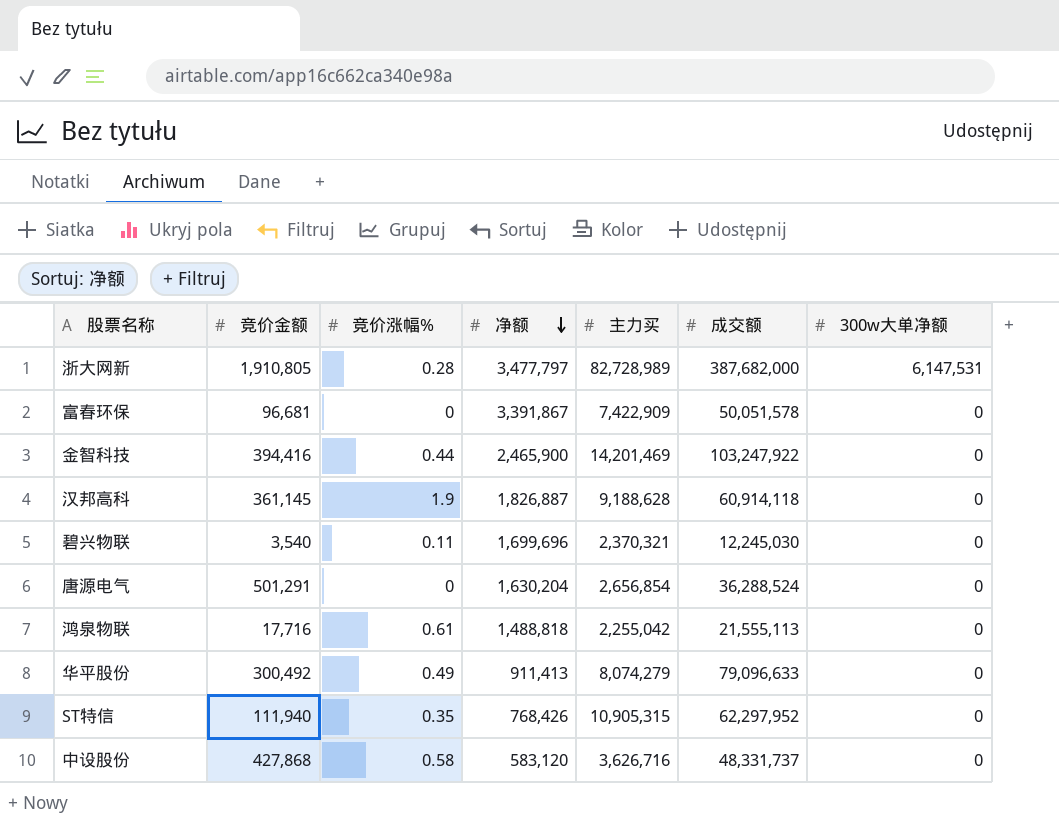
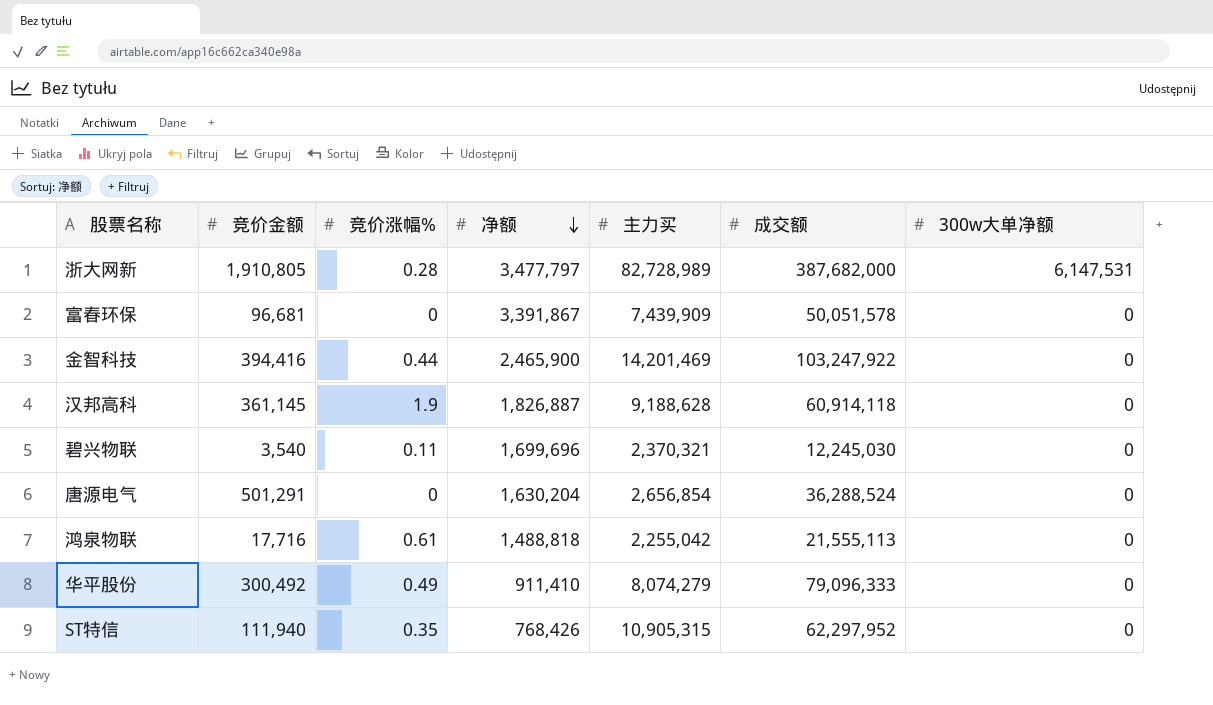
row 中设股份: 427,868 | 0.58 | 583,120 | 3,626,716 | 48,331,737 | 0 -> none
富春环保 | 主力买: 7,422,909 -> 7,439,909
华平股份 | 净额: 911,413 -> 911,410
华平股份 | 成交额: 79,096,633 -> 79,096,333

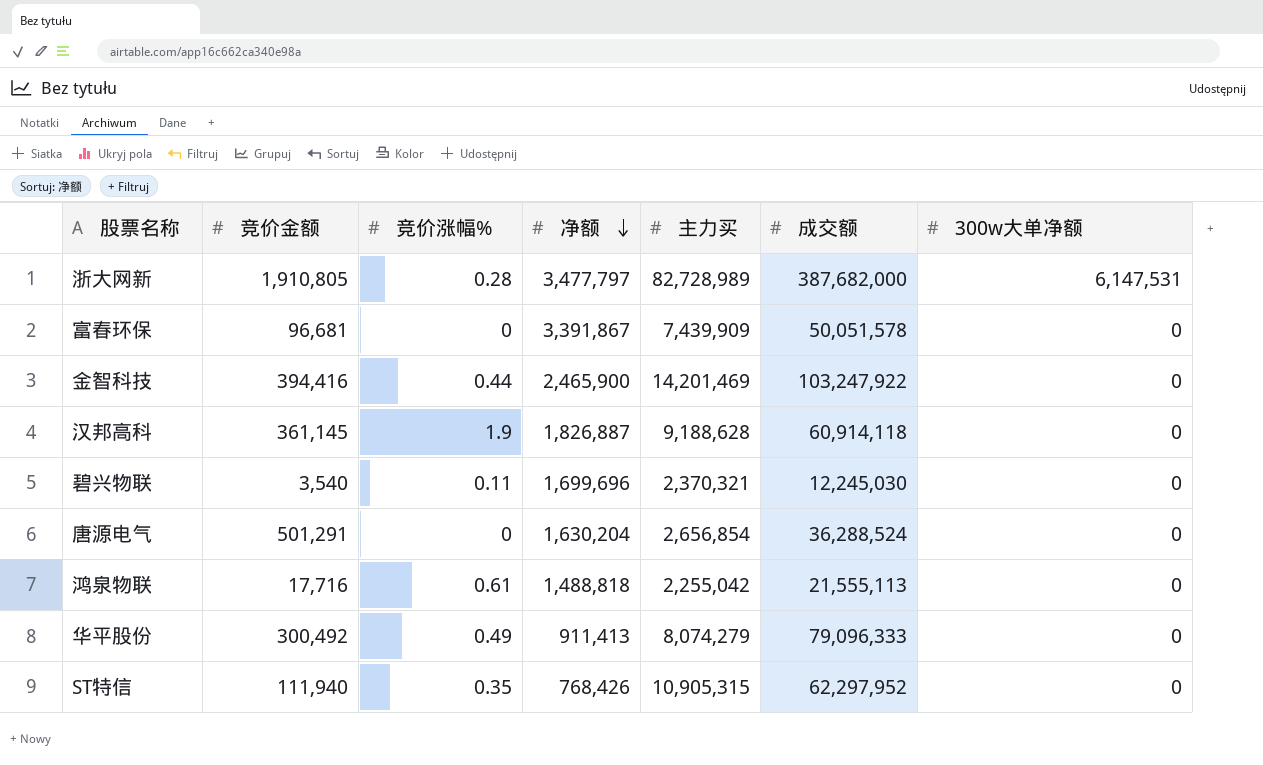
华平股份 | 净额: 911,410 -> 911,413

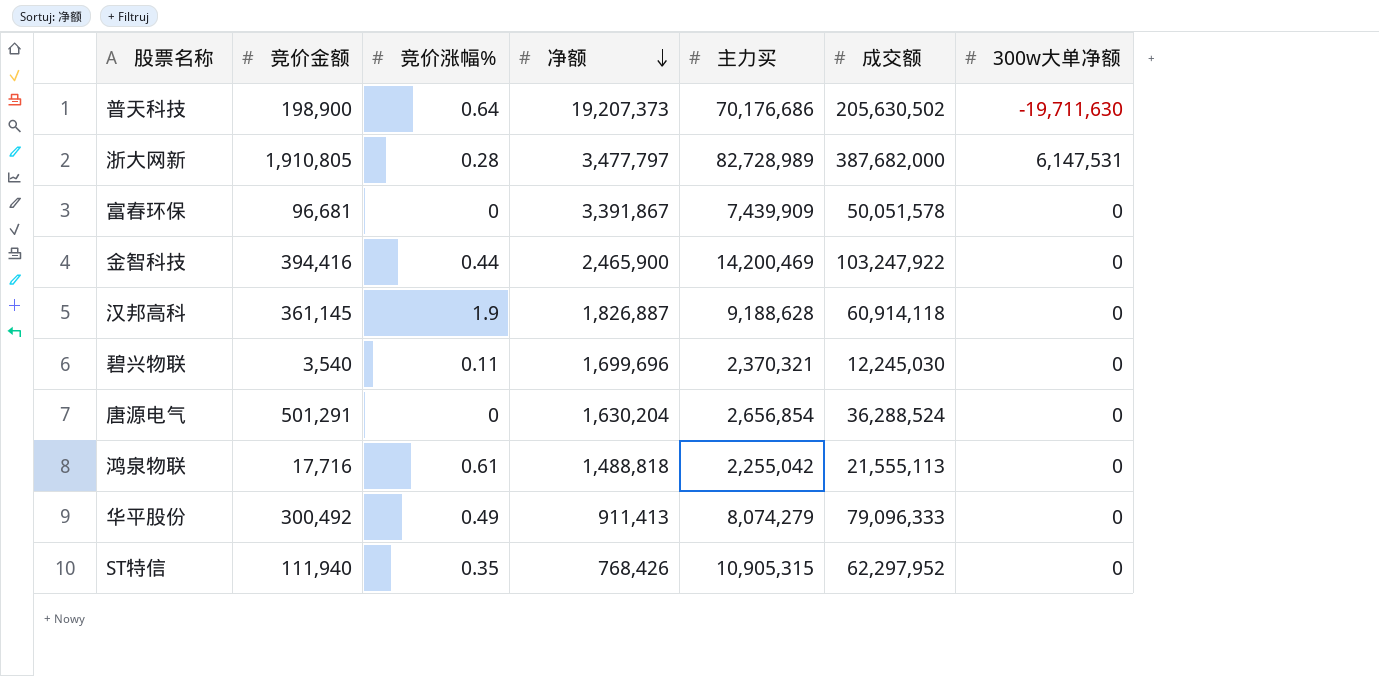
row 普天科技: none -> 198,900 | 0.64 | 19,207,373 | 70,176,686 | 205,630,502 | -19,711,630
金智科技 | 主力买: 14,201,469 -> 14,200,469

